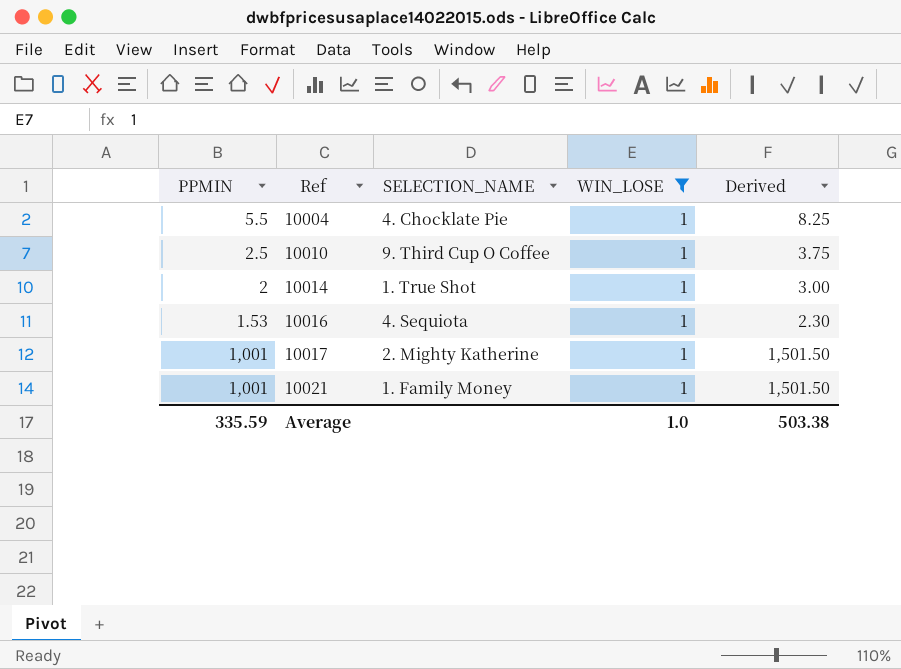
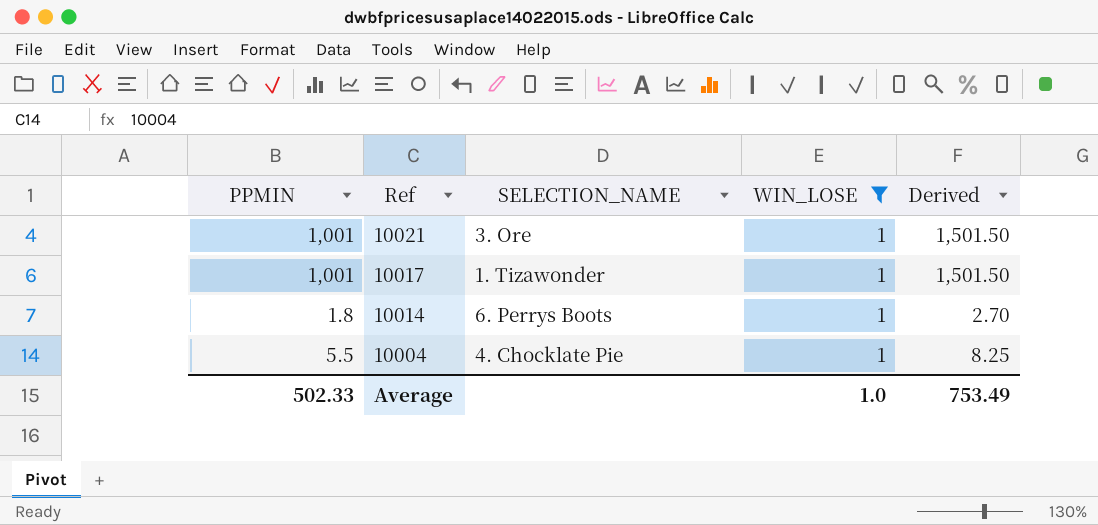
row order: Ref ascending -> Ref descending
row 10010: 2.5 | 9. Third Cup O Coffee | 1 | 3.75 -> none
row 10016: 1.53 | 4. Sequiota | 1 | 2.30 -> none
10021 | SELECTION_NAME: 1. Family Money -> 3. Ore
10017 | SELECTION_NAME: 2. Mighty Katherine -> 1. Tizawonder
10014 | PPMIN: 2 -> 1.8
10014 | SELECTION_NAME: 1. True Shot -> 6. Perrys Boots
10014 | Derived: 3.00 -> 2.70
Average | PPMIN: 335.59 -> 502.33
Average | Derived: 503.38 -> 753.49

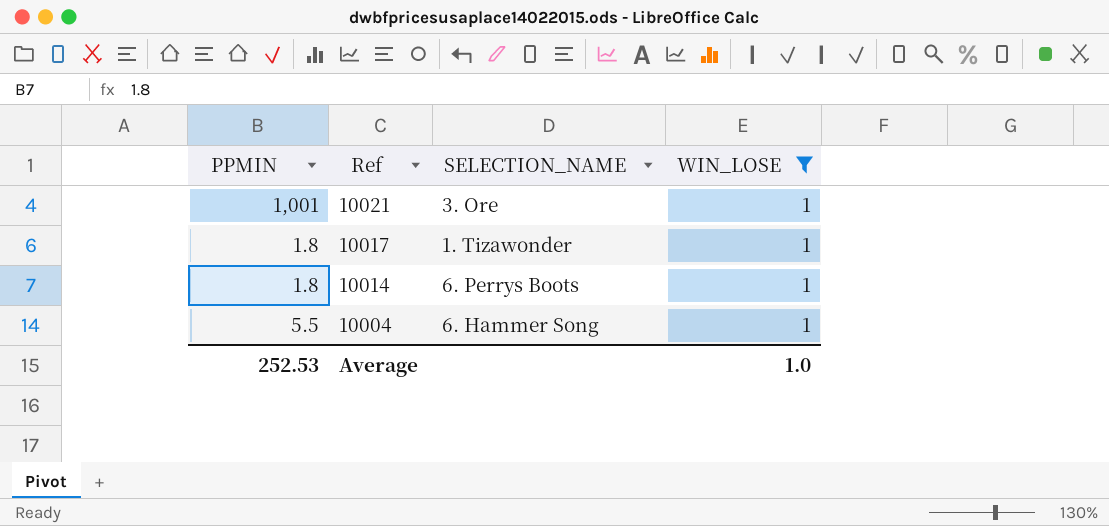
column Derived | formula: [PPMIN] * 1.5 -> none
10017 | PPMIN: 1,001 -> 1.8
10004 | SELECTION_NAME: 4. Chocklate Pie -> 6. Hammer Song
Average | PPMIN: 502.33 -> 252.53

